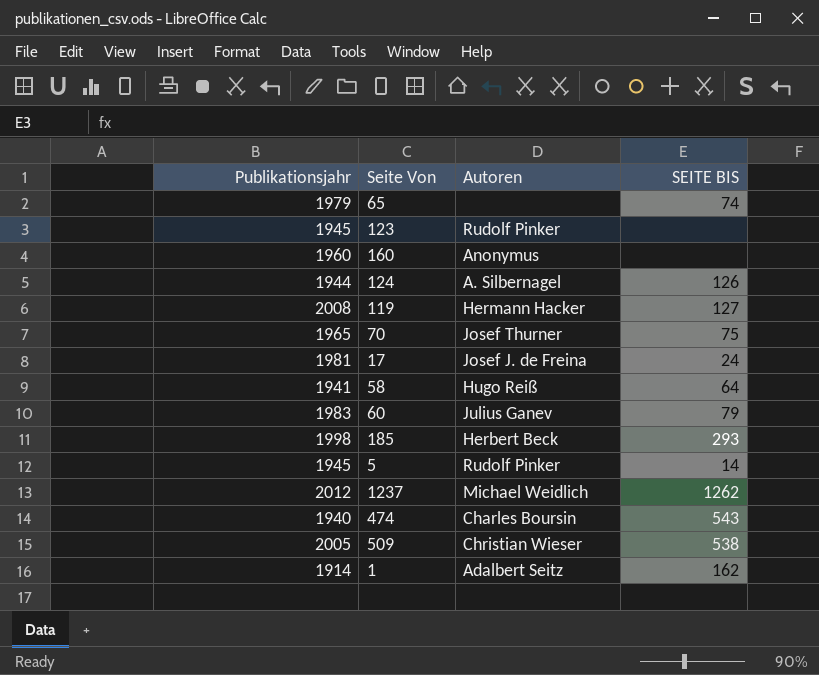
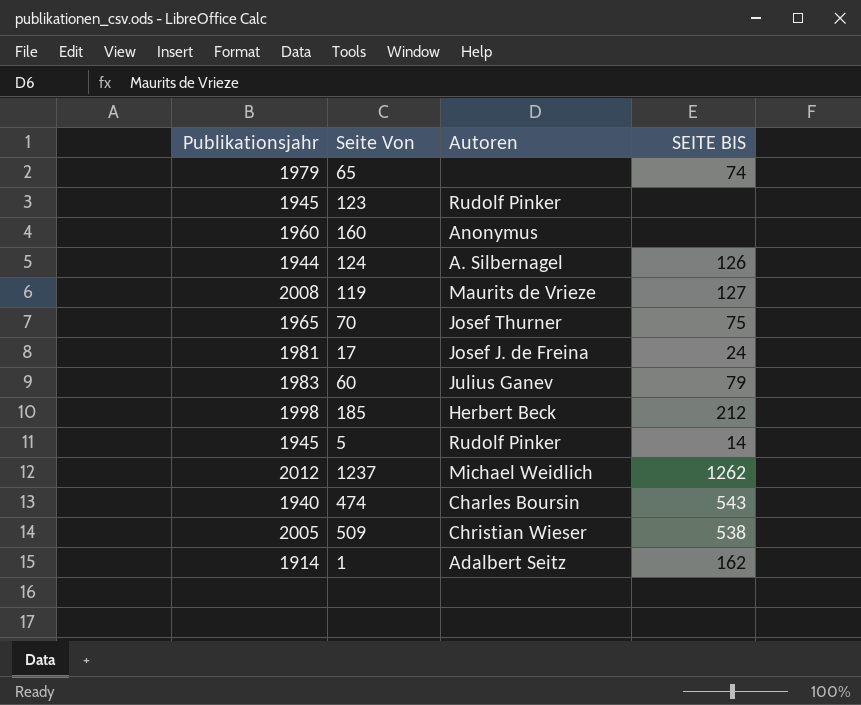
row 58: 1941 | Hugo Reiß | 64 -> none
119 | Autoren: Hermann Hacker -> Maurits de Vrieze
185 | SEITE BIS: 293 -> 212

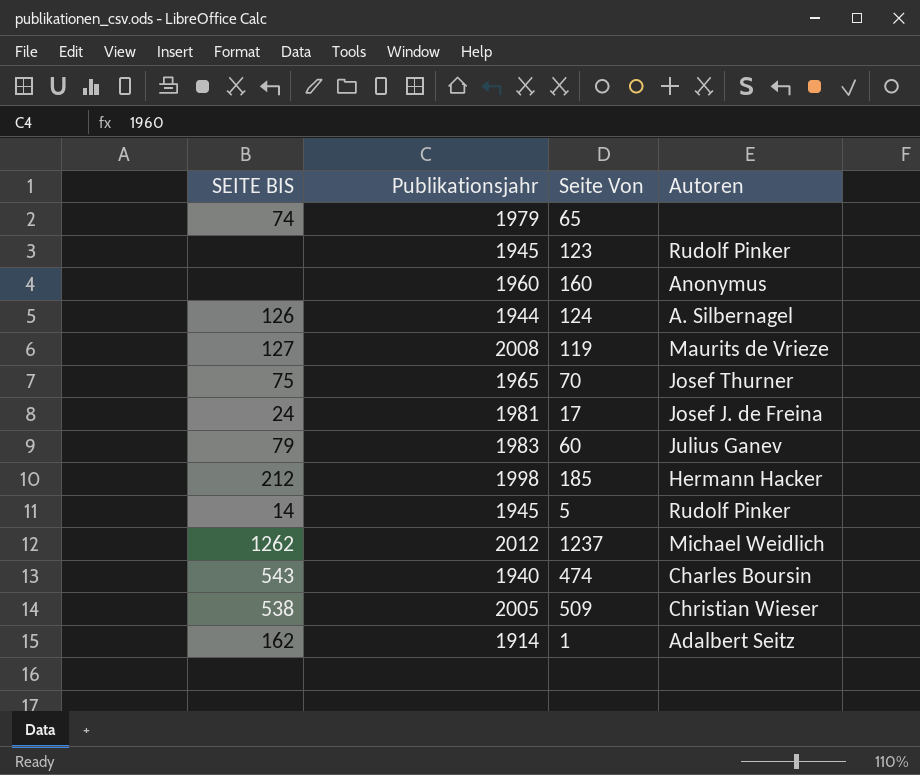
column SEITE BIS | position: 4 -> 1
185 | Autoren: Herbert Beck -> Hermann Hacker

